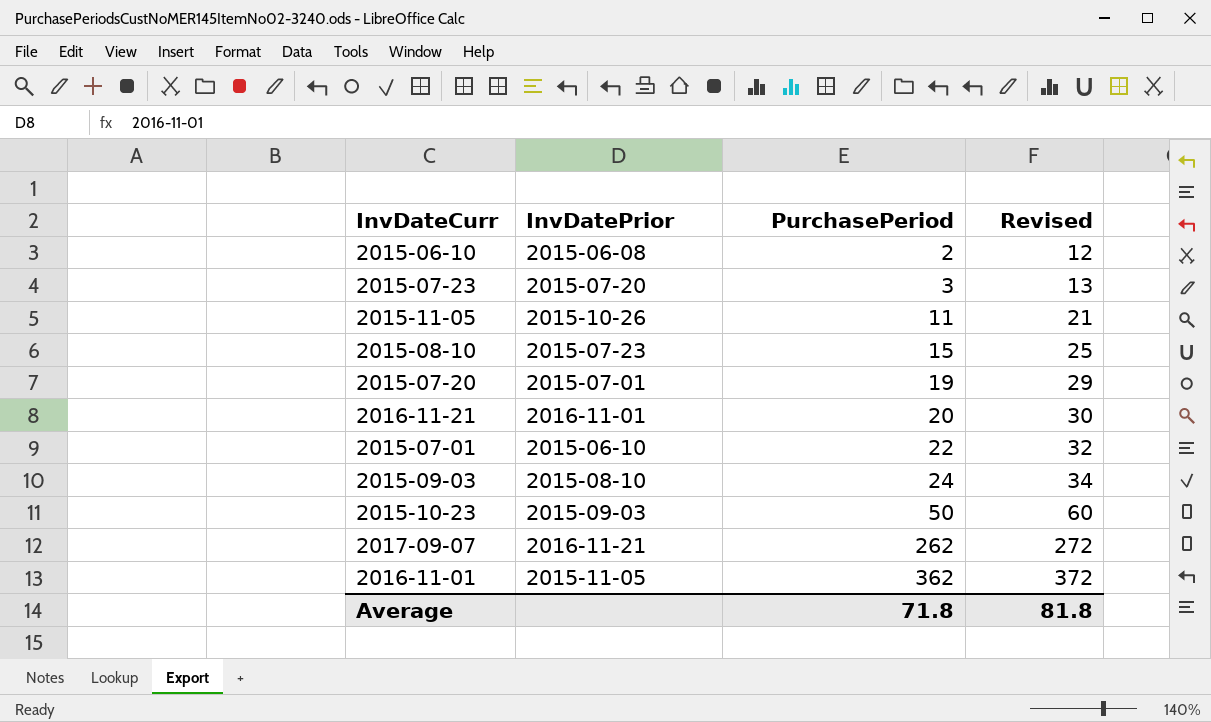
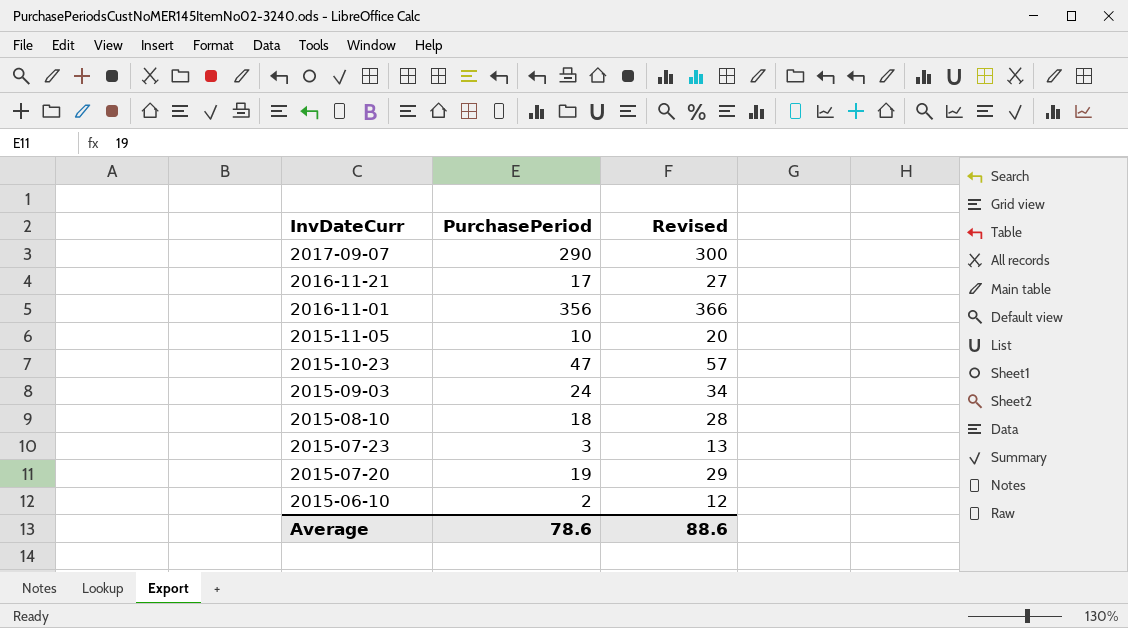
row order: PurchasePeriod ascending -> InvDateCurr descending
column InvDatePrior | position: 2 -> none
row 2015-07-01: 2015-06-10 | 22 | 32 -> none
2017-09-07 | PurchasePeriod: 262 -> 290
2017-09-07 | Revised: 272 -> 300
2016-11-21 | PurchasePeriod: 20 -> 17
2016-11-21 | Revised: 30 -> 27
2016-11-01 | PurchasePeriod: 362 -> 356
2016-11-01 | Revised: 372 -> 366
2015-11-05 | PurchasePeriod: 11 -> 10
2015-11-05 | Revised: 21 -> 20
2015-10-23 | PurchasePeriod: 50 -> 47
2015-10-23 | Revised: 60 -> 57
2015-08-10 | PurchasePeriod: 15 -> 18
2015-08-10 | Revised: 25 -> 28
Average | PurchasePeriod: 71.8 -> 78.6
Average | Revised: 81.8 -> 88.6

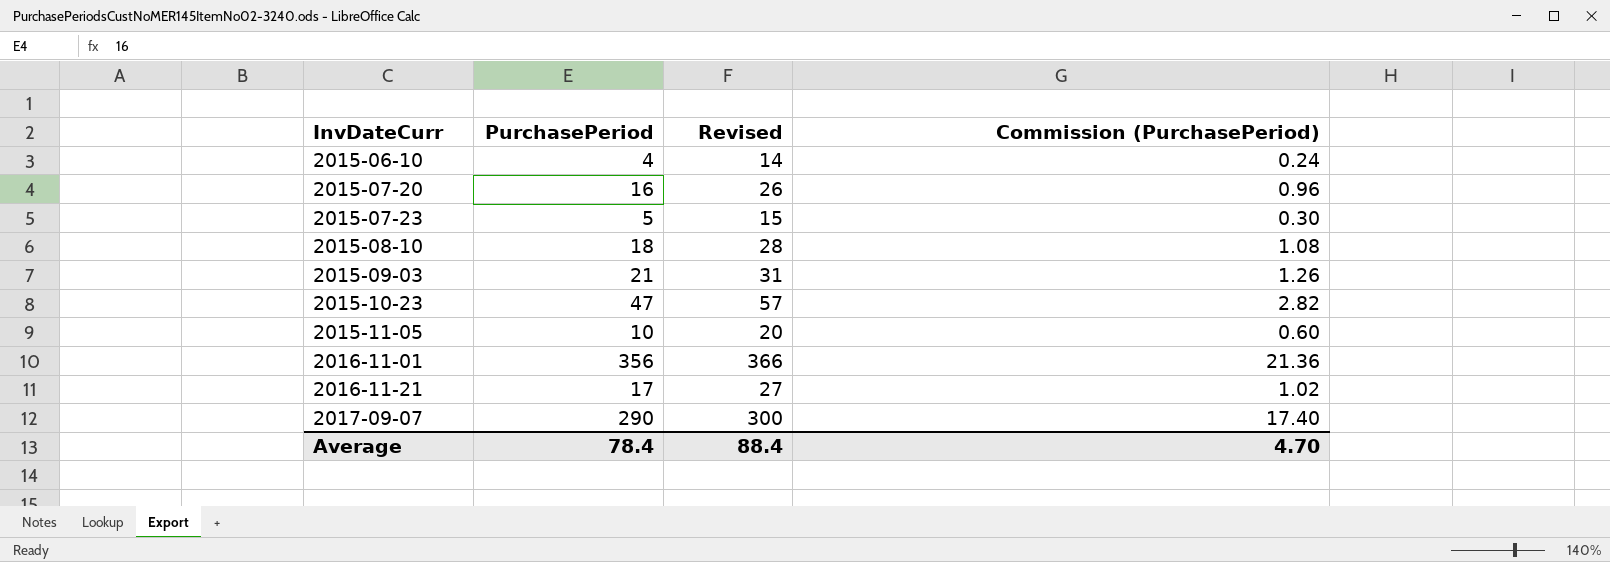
row order: InvDateCurr descending -> InvDateCurr ascending
column Commission (PurchasePeriod) | formula: none -> [PurchasePeriod] * 0.06
2015-06-10 | PurchasePeriod: 2 -> 4
2015-06-10 | Revised: 12 -> 14
2015-07-20 | PurchasePeriod: 19 -> 16
2015-07-20 | Revised: 29 -> 26
2015-07-23 | PurchasePeriod: 3 -> 5
2015-07-23 | Revised: 13 -> 15
2015-09-03 | PurchasePeriod: 24 -> 21
2015-09-03 | Revised: 34 -> 31
Average | PurchasePeriod: 78.6 -> 78.4
Average | Revised: 88.6 -> 88.4

